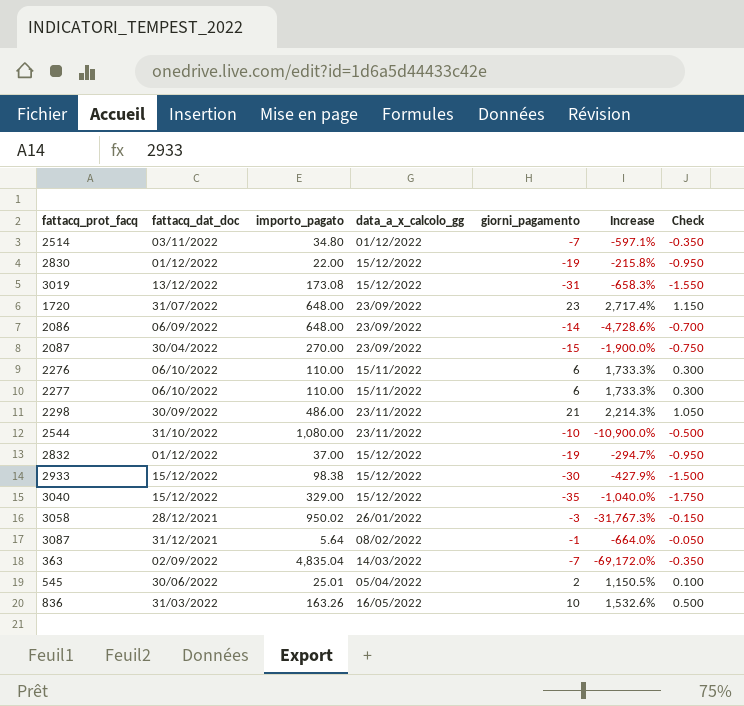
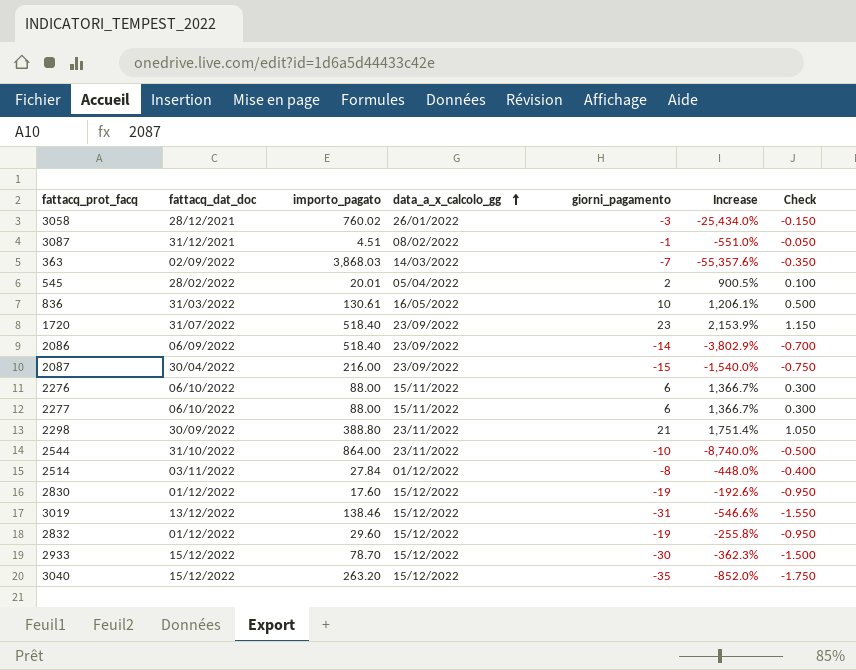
row order: none -> data_a_x_calcolo_gg ascending
3058 | importo_pagato: 950.02 -> 760.02
3058 | Increase: -31,767.3% -> -25,434.0%
3087 | importo_pagato: 5.64 -> 4.51
3087 | Increase: -664.0% -> -551.0%
363 | importo_pagato: 4,835.04 -> 3,868.03
363 | Increase: -69,172.0% -> -55,357.6%
545 | fattacq_dat_doc: 30/06/2022 -> 28/02/2022
545 | importo_pagato: 25.01 -> 20.01
545 | Increase: 1,150.5% -> 900.5%
836 | importo_pagato: 163.26 -> 130.61
836 | Increase: 1,532.6% -> 1,206.1%
1720 | importo_pagato: 648.00 -> 518.40
1720 | Increase: 2,717.4% -> 2,153.9%
2086 | importo_pagato: 648.00 -> 518.40
2086 | Increase: -4,728.6% -> -3,802.9%
2087 | importo_pagato: 270.00 -> 216.00
2087 | Increase: -1,900.0% -> -1,540.0%
2276 | importo_pagato: 110.00 -> 88.00
2276 | Increase: 1,733.3% -> 1,366.7%
2277 | importo_pagato: 110.00 -> 88.00
2277 | Increase: 1,733.3% -> 1,366.7%
2298 | importo_pagato: 486.00 -> 388.80
2298 | Increase: 2,214.3% -> 1,751.4%
2544 | importo_pagato: 1,080.00 -> 864.00
2544 | Increase: -10,900.0% -> -8,740.0%
2514 | importo_pagato: 34.80 -> 27.84
2514 | giorni_pagamento: -7 -> -8
2514 | Increase: -597.1% -> -448.0%
2514 | Check: -0.350 -> -0.400
2830 | importo_pagato: 22.00 -> 17.60
2830 | Increase: -215.8% -> -192.6%
3019 | importo_pagato: 173.08 -> 138.46
3019 | Increase: -658.3% -> -546.6%
2832 | importo_pagato: 37.00 -> 29.60
2832 | Increase: -294.7% -> -255.8%
2933 | importo_pagato: 98.38 -> 78.70
2933 | Increase: -427.9% -> -362.3%
3040 | importo_pagato: 329.00 -> 263.20
3040 | Increase: -1,040.0% -> -852.0%

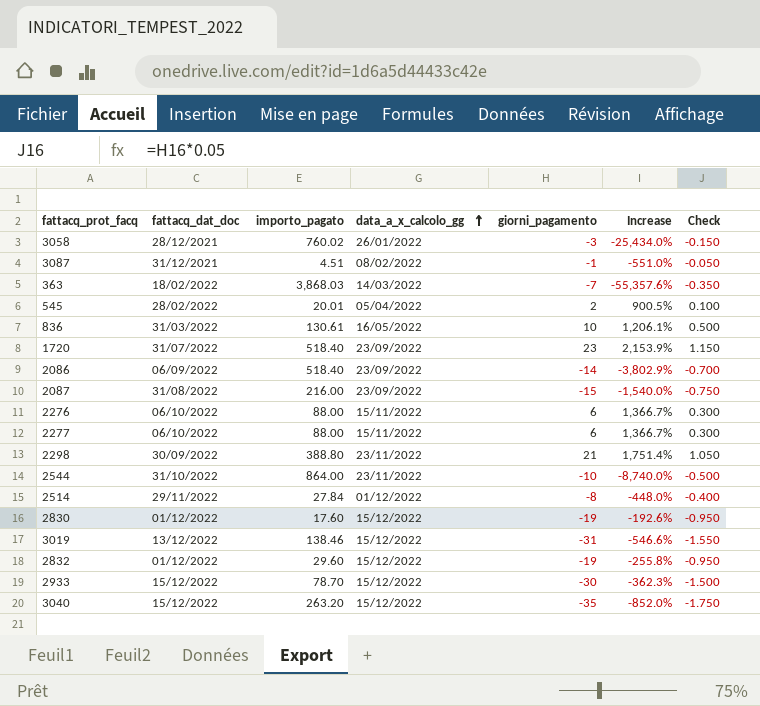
363 | fattacq_dat_doc: 02/09/2022 -> 18/02/2022
2087 | fattacq_dat_doc: 30/04/2022 -> 31/08/2022
2514 | fattacq_dat_doc: 03/11/2022 -> 29/11/2022

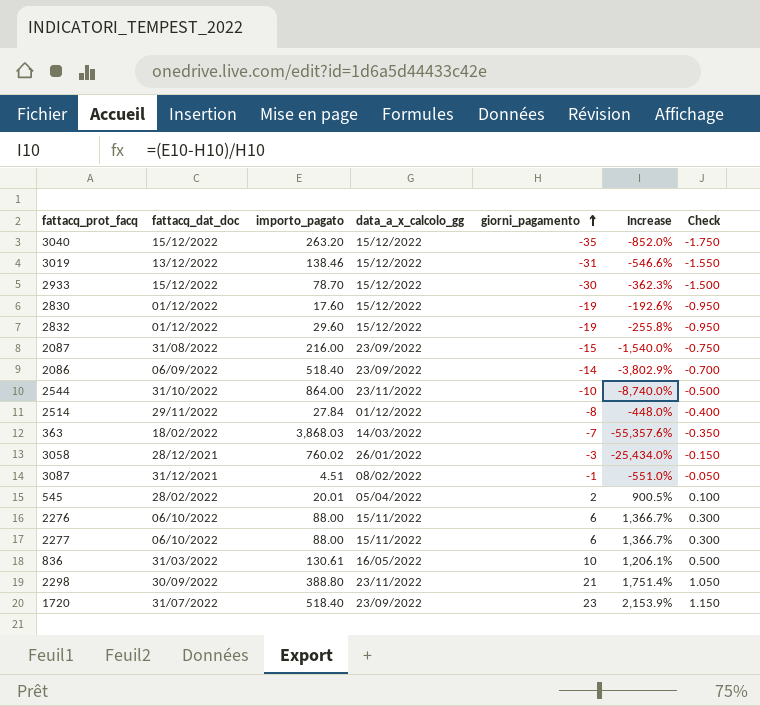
row order: data_a_x_calcolo_gg ascending -> giorni_pagamento ascending

